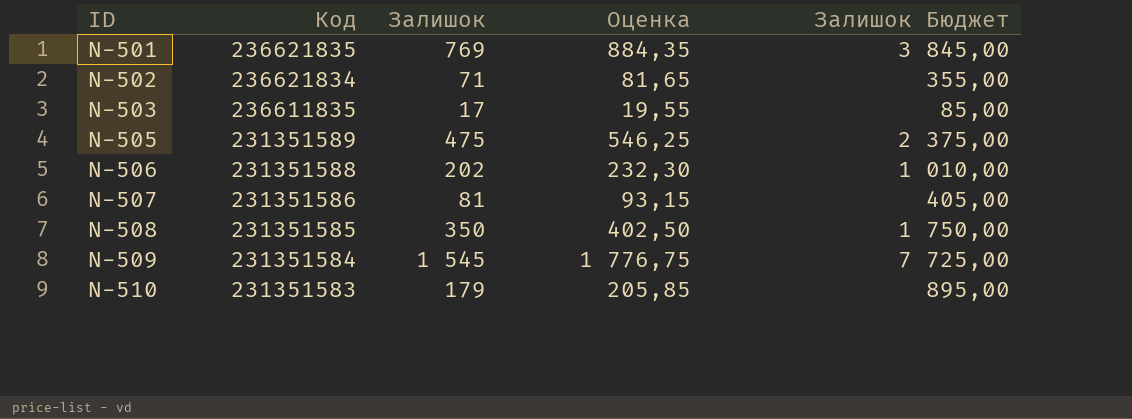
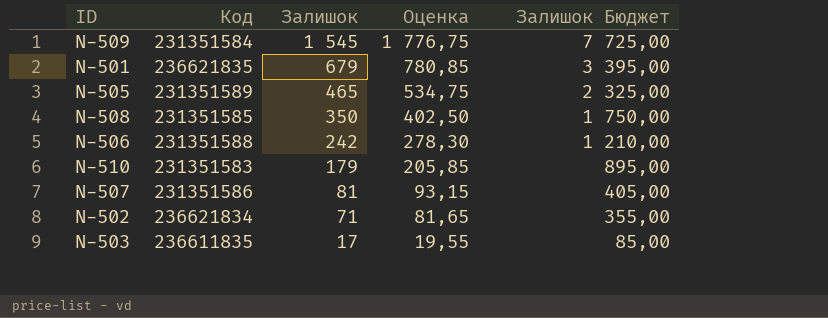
row order: ID ascending -> Залишок descending
N-501 | Залишок: 769 -> 679
N-501 | Оценка: 884,35 -> 780,85
N-501 | Залишок Бюджет: 3 845,00 -> 3 395,00
N-505 | Залишок: 475 -> 465
N-505 | Оценка: 546,25 -> 534,75
N-505 | Залишок Бюджет: 2 375,00 -> 2 325,00
N-506 | Залишок: 202 -> 242
N-506 | Оценка: 232,30 -> 278,30
N-506 | Залишок Бюджет: 1 010,00 -> 1 210,00

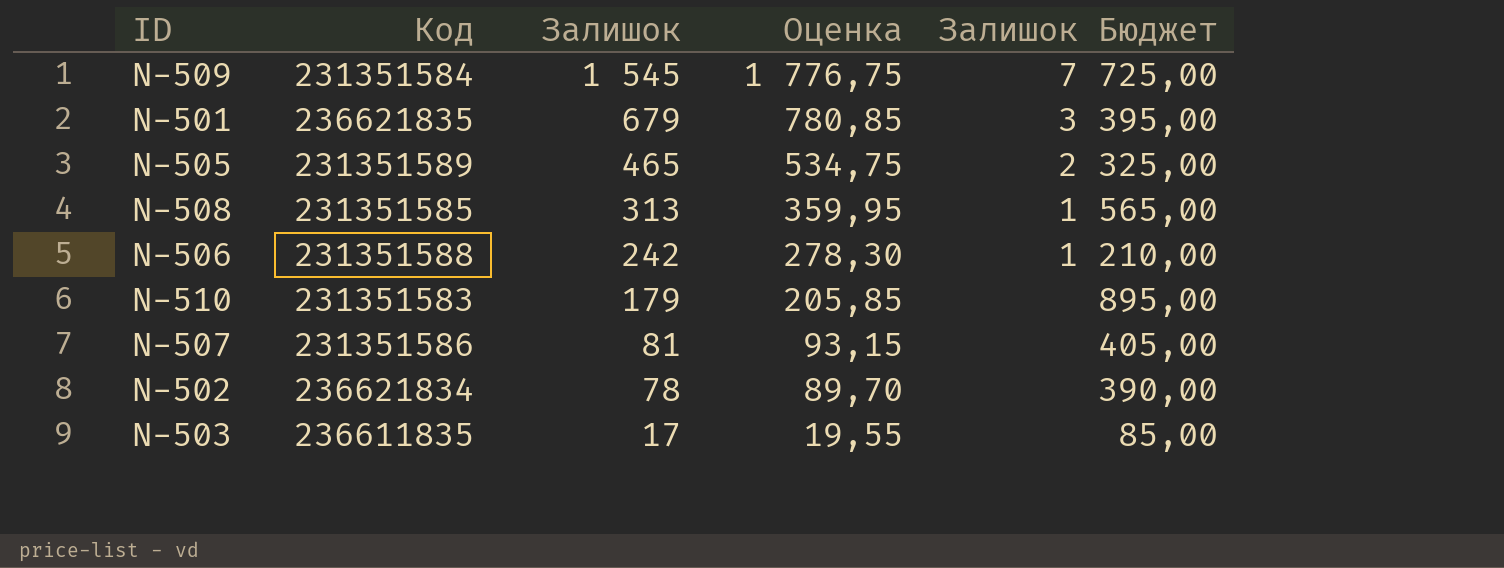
N-508 | Залишок: 350 -> 313
N-508 | Оценка: 402,50 -> 359,95
N-508 | Залишок Бюджет: 1 750,00 -> 1 565,00
N-502 | Залишок: 71 -> 78
N-502 | Оценка: 81,65 -> 89,70
N-502 | Залишок Бюджет: 355,00 -> 390,00

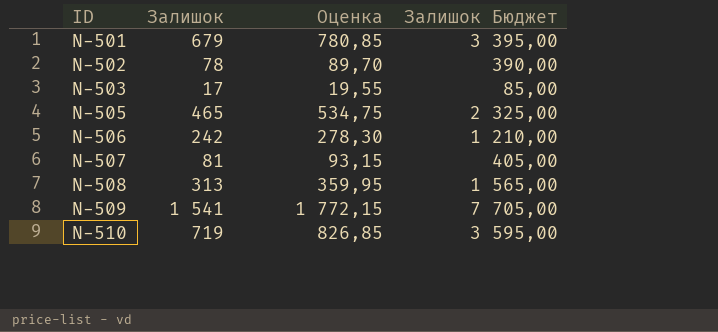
row order: Залишок descending -> ID ascending
column Код | position: 2 -> none
N-509 | Залишок: 1 545 -> 1 541
N-509 | Оценка: 1 776,75 -> 1 772,15
N-509 | Залишок Бюджет: 7 725,00 -> 7 705,00
N-510 | Залишок: 179 -> 719
N-510 | Оценка: 205,85 -> 826,85
N-510 | Залишок Бюджет: 895,00 -> 3 595,00

